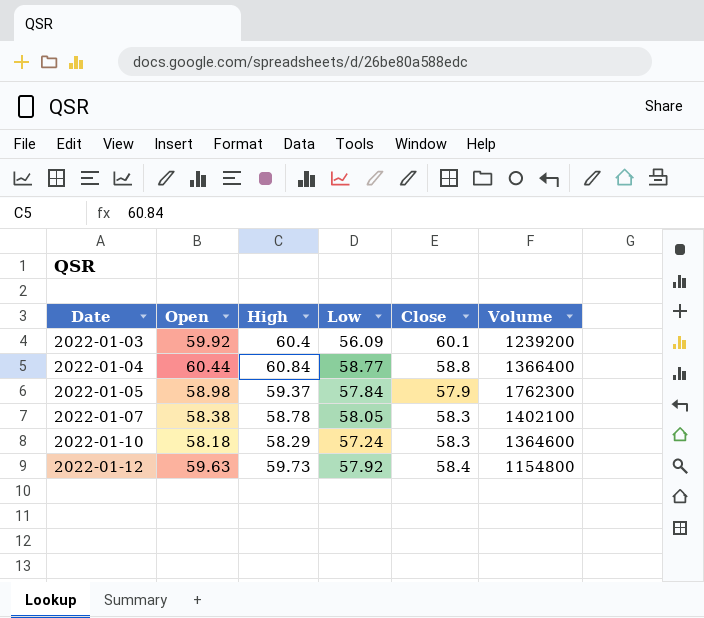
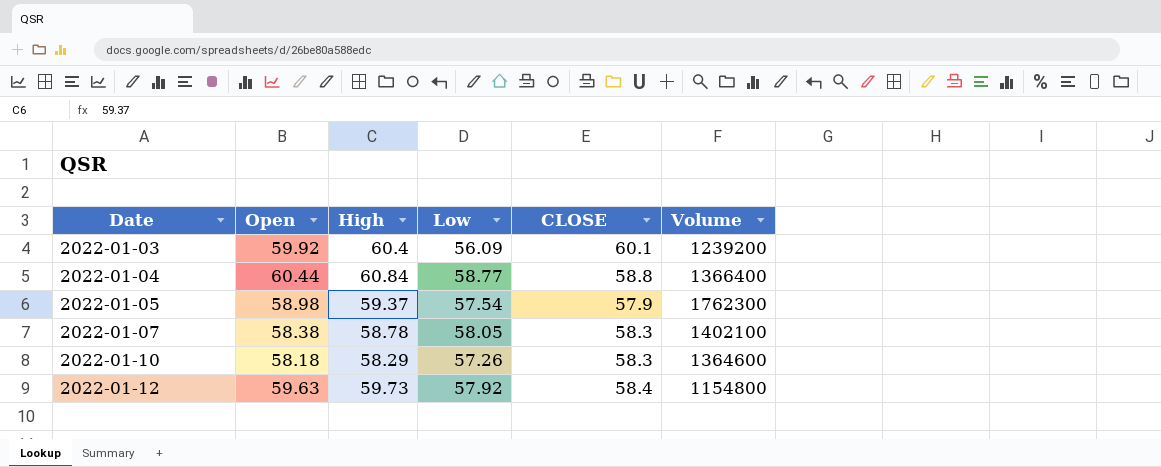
column name: Close -> CLOSE
2022-01-05 | Low: 57.84 -> 57.54
2022-01-10 | Low: 57.24 -> 57.26

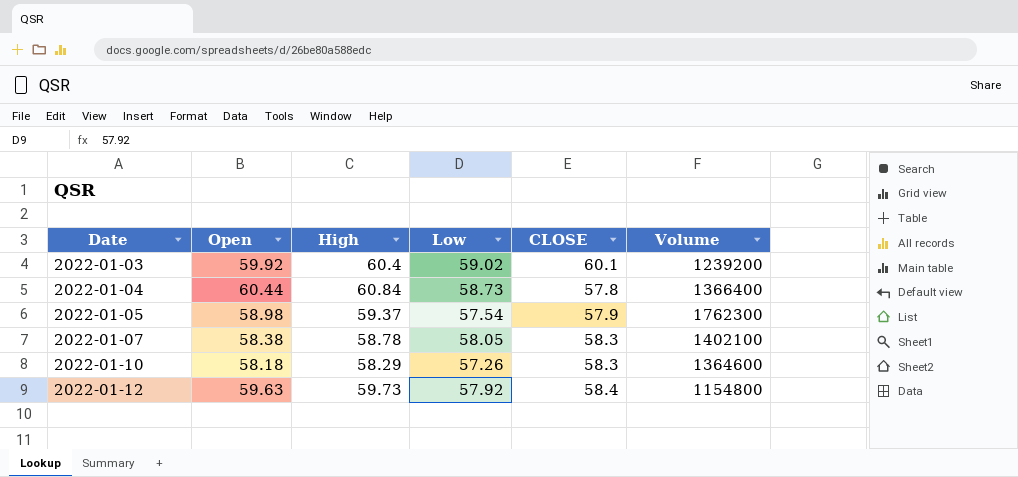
2022-01-03 | Low: 56.09 -> 59.02
2022-01-04 | Low: 58.77 -> 58.73
2022-01-04 | CLOSE: 58.8 -> 57.8

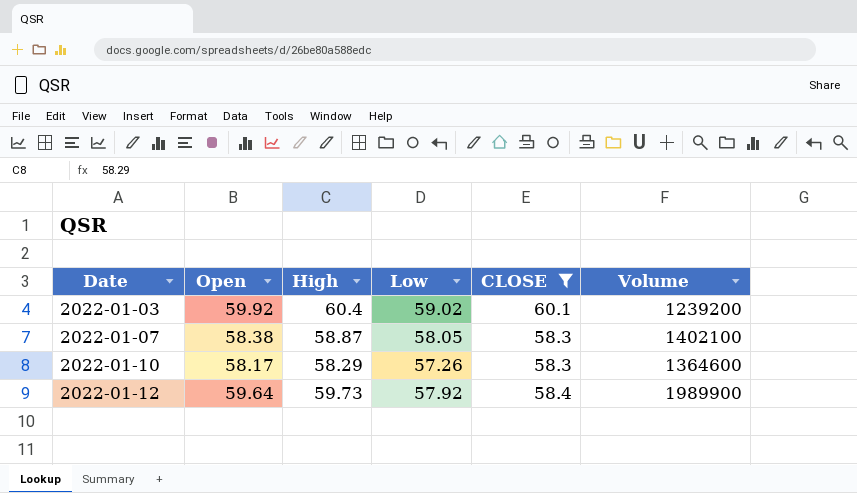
filter: none -> CLOSE >= 58.3
2022-01-07 | High: 58.78 -> 58.87
2022-01-10 | Open: 58.18 -> 58.17
2022-01-12 | Open: 59.63 -> 59.64
2022-01-12 | Volume: 1154800 -> 1989900

